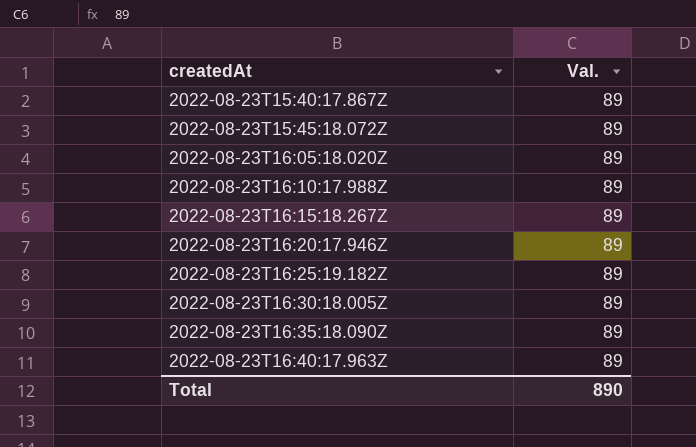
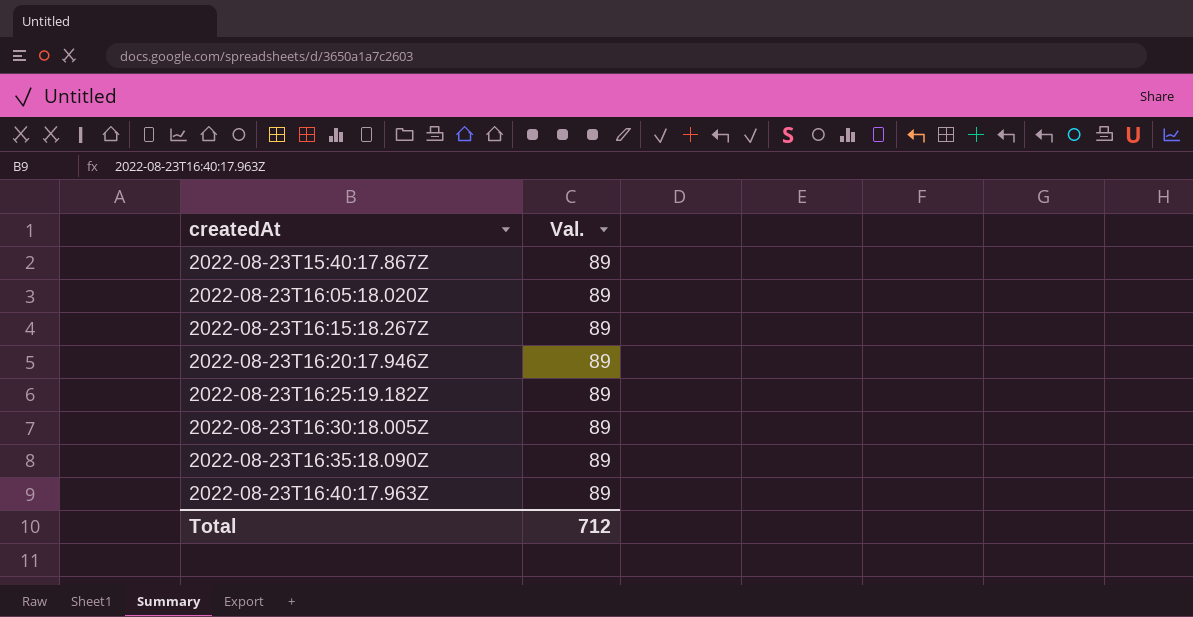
row 2022-08-23T15:45:18.072Z: 89 -> none
row 2022-08-23T16:10:17.988Z: 89 -> none
Total | Val.: 890 -> 712

